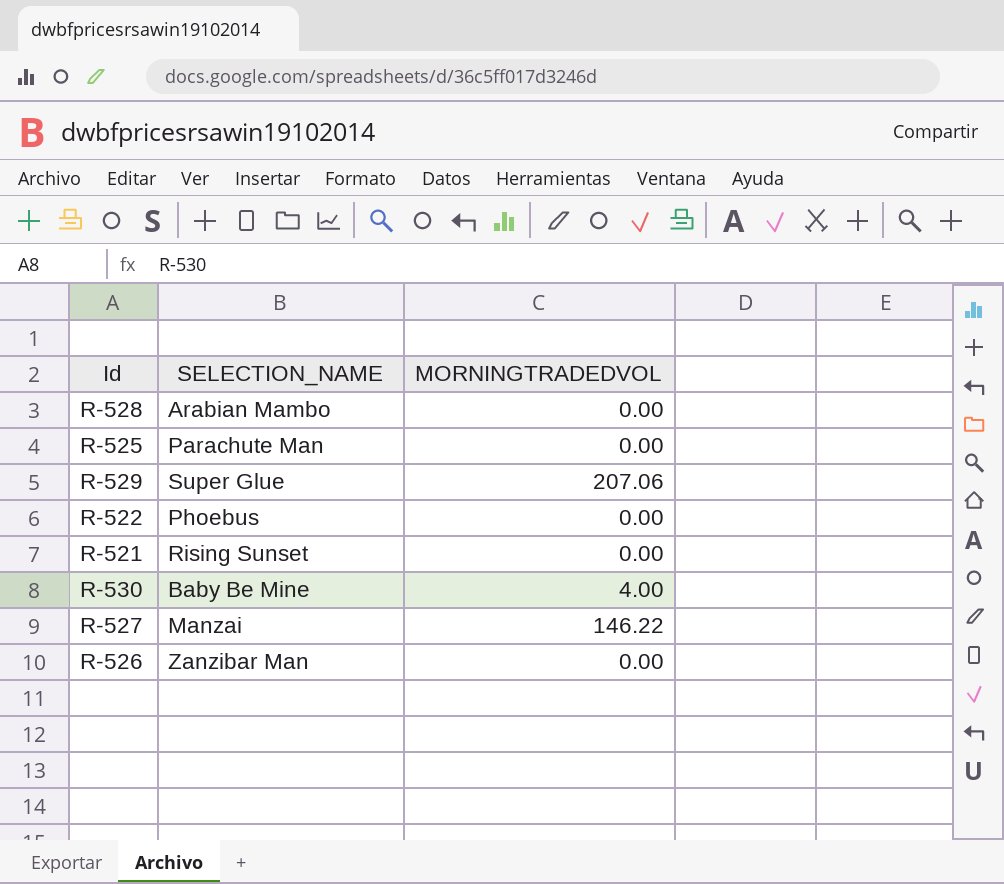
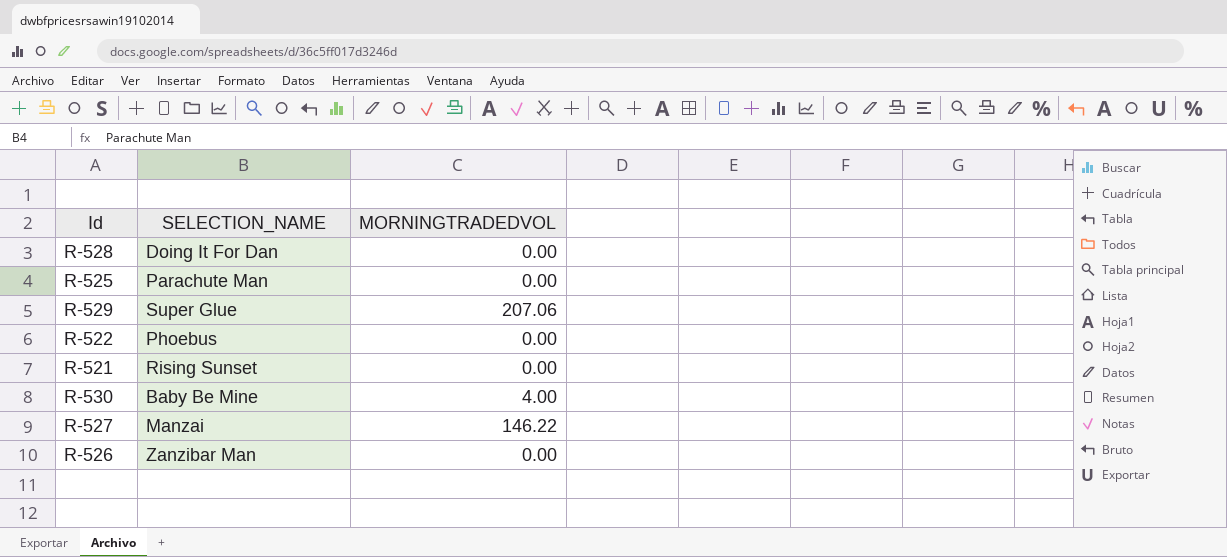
R-528 | SELECTION_NAME: Arabian Mambo -> Doing It For Dan

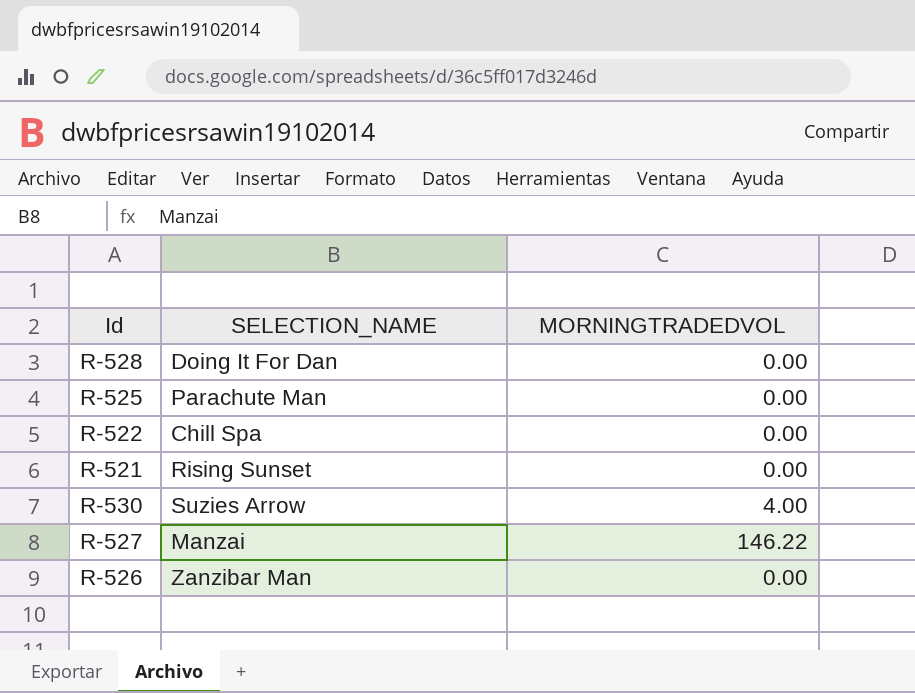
row R-529: Super Glue | 207.06 -> none
R-522 | SELECTION_NAME: Phoebus -> Chill Spa
R-530 | SELECTION_NAME: Baby Be Mine -> Suzies Arrow

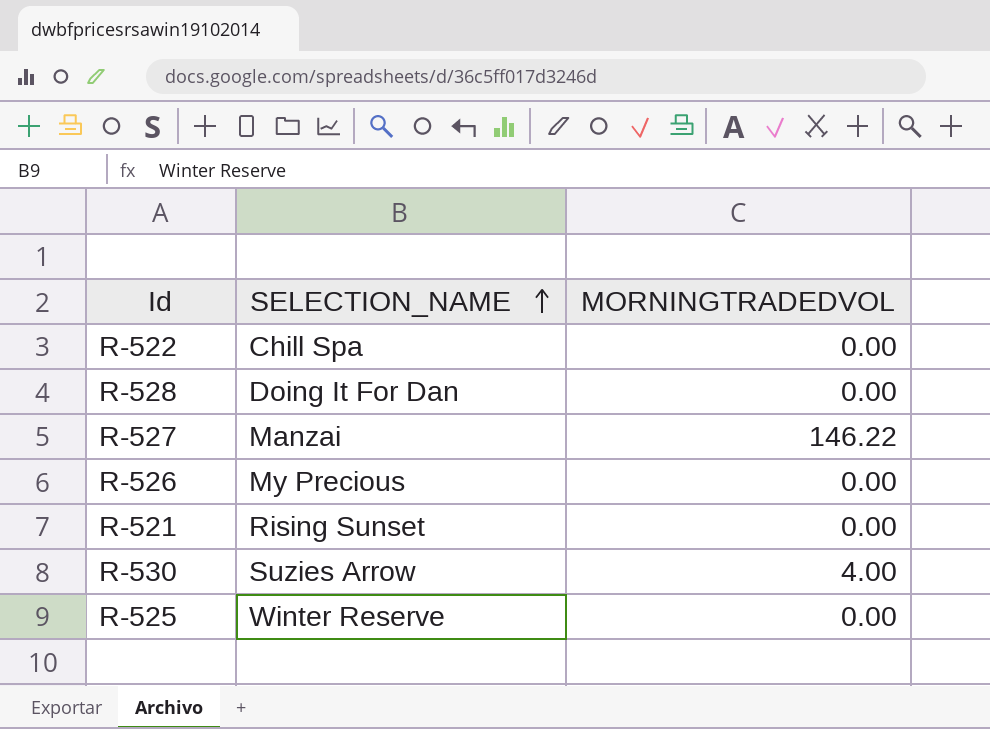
row order: none -> SELECTION_NAME ascending
R-526 | SELECTION_NAME: Zanzibar Man -> My Precious
R-525 | SELECTION_NAME: Parachute Man -> Winter Reserve

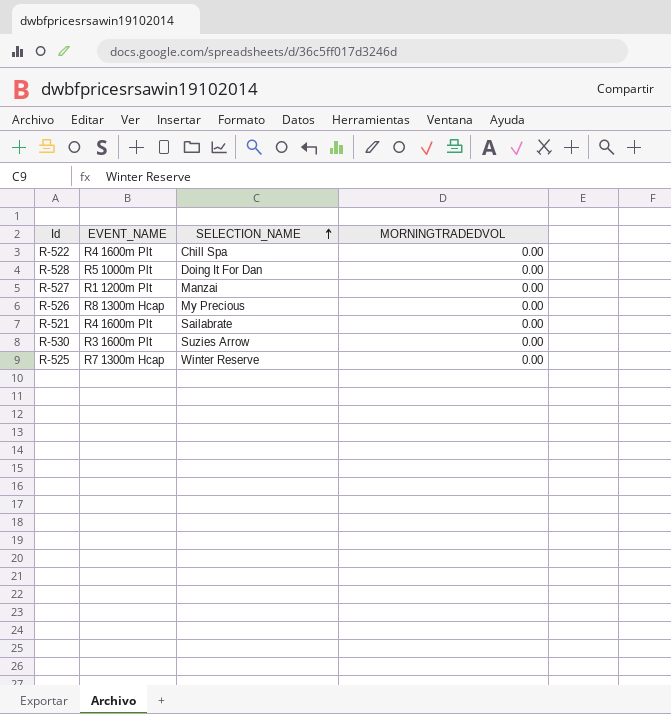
column EVENT_NAME | position: none -> 2
R-527 | MORNINGTRADEDVOL: 146.22 -> 0.00
R-521 | SELECTION_NAME: Rising Sunset -> Sailabrate
R-530 | MORNINGTRADEDVOL: 4.00 -> 0.00

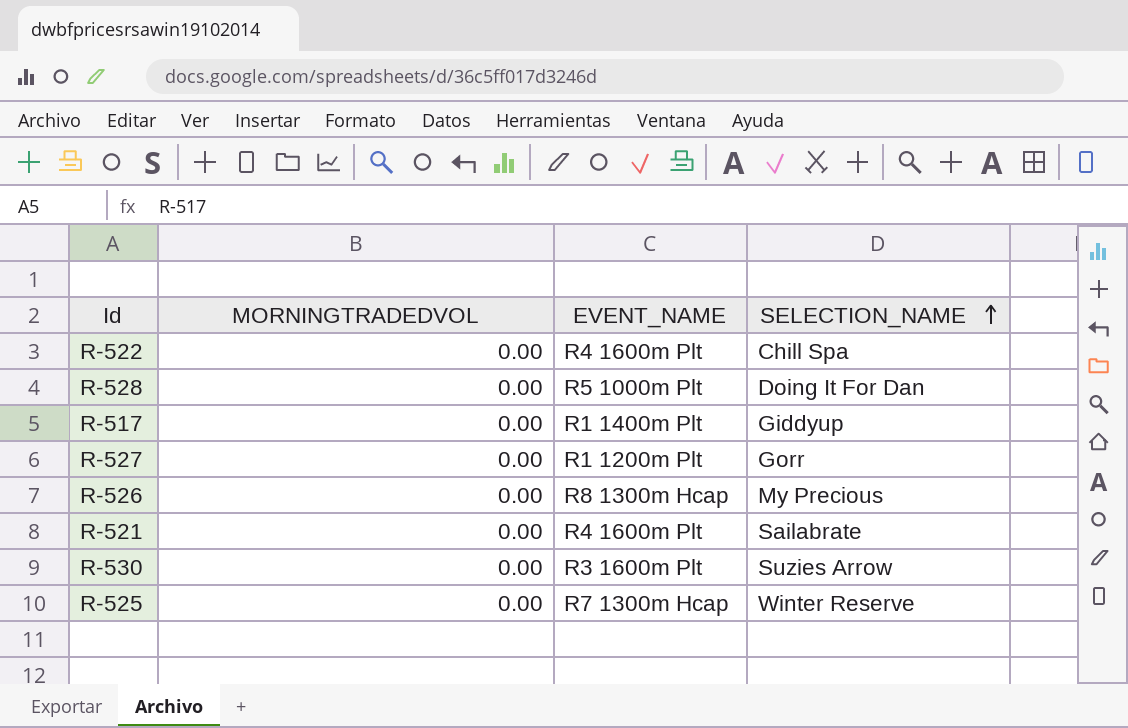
column MORNINGTRADEDVOL | position: 4 -> 2
row R-517: none -> 0.00 | R1 1400m Plt | Giddyup
R-527 | SELECTION_NAME: Manzai -> Gorr

